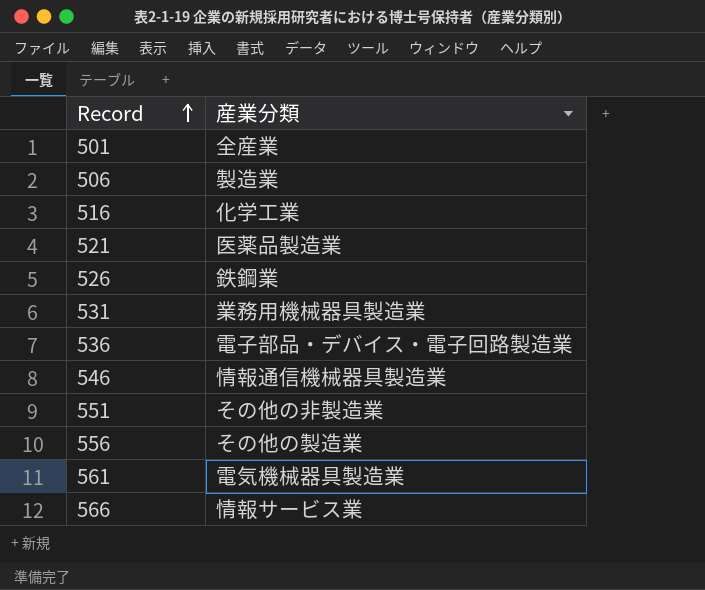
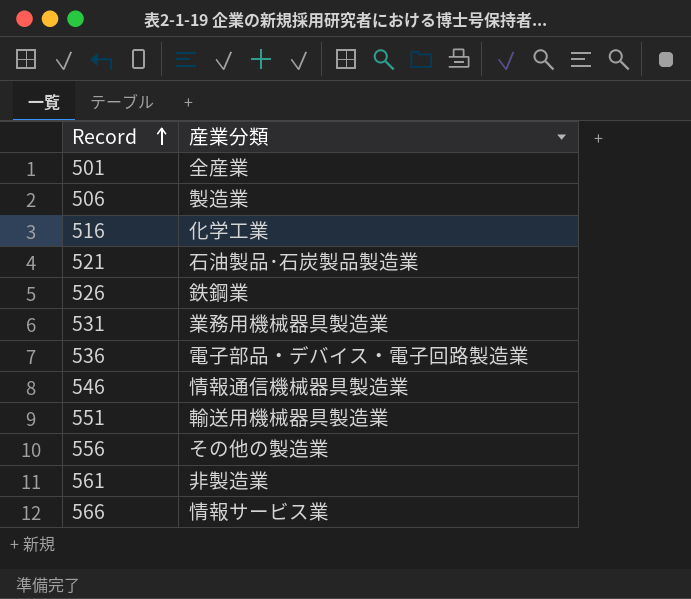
521 | 産業分類: 医薬品製造業 -> 石油製品･石炭製品製造業
551 | 産業分類: その他の非製造業 -> 輸送用機械器具製造業
561 | 産業分類: 電気機械器具製造業 -> 非製造業

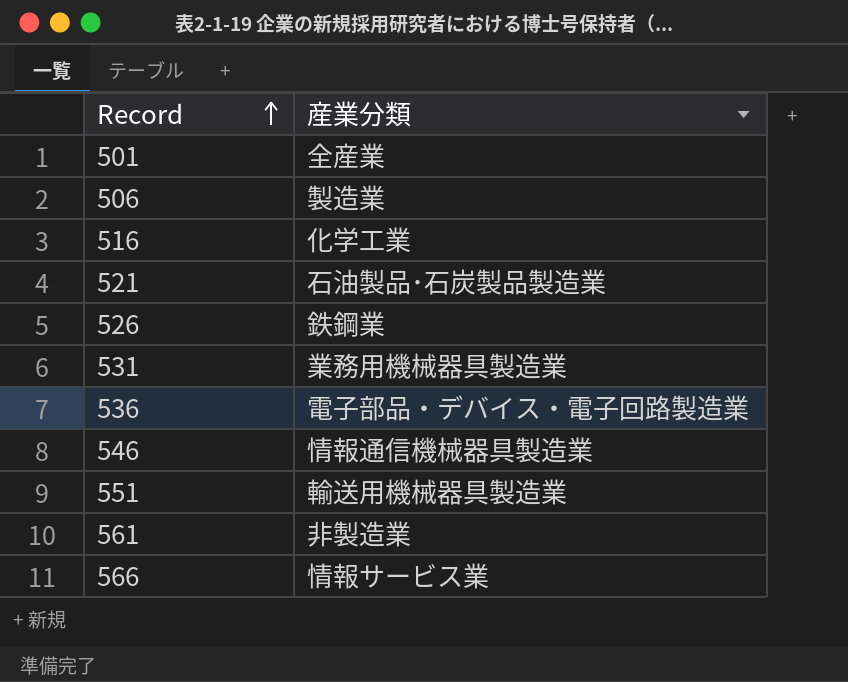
row 556: その他の製造業 -> none

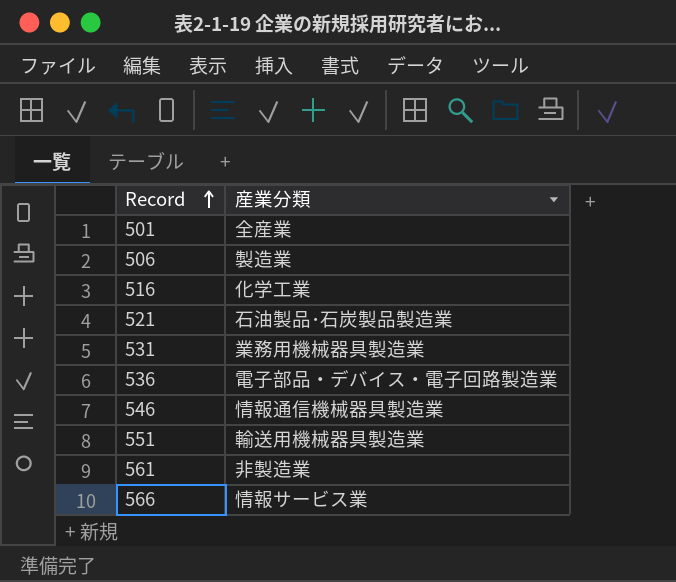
row 526: 鉄鋼業 -> none

